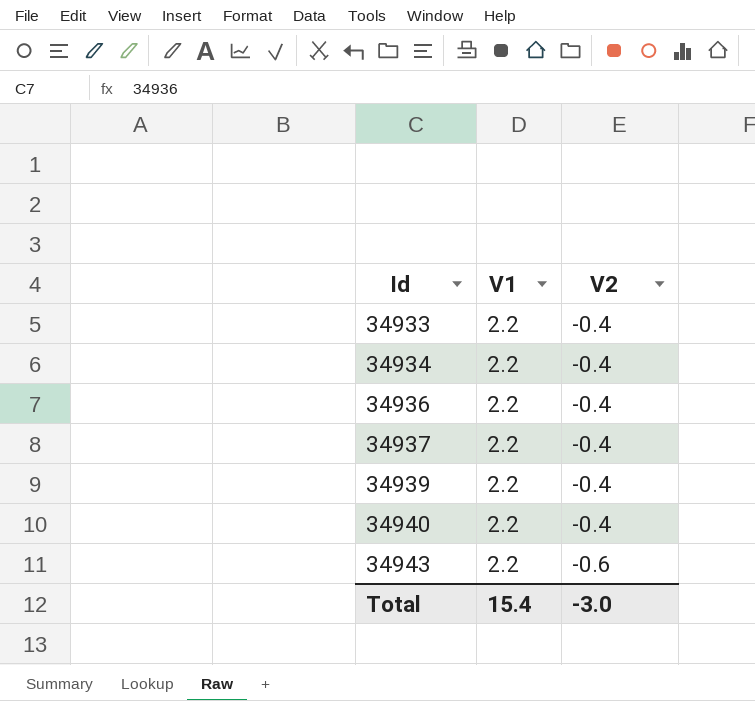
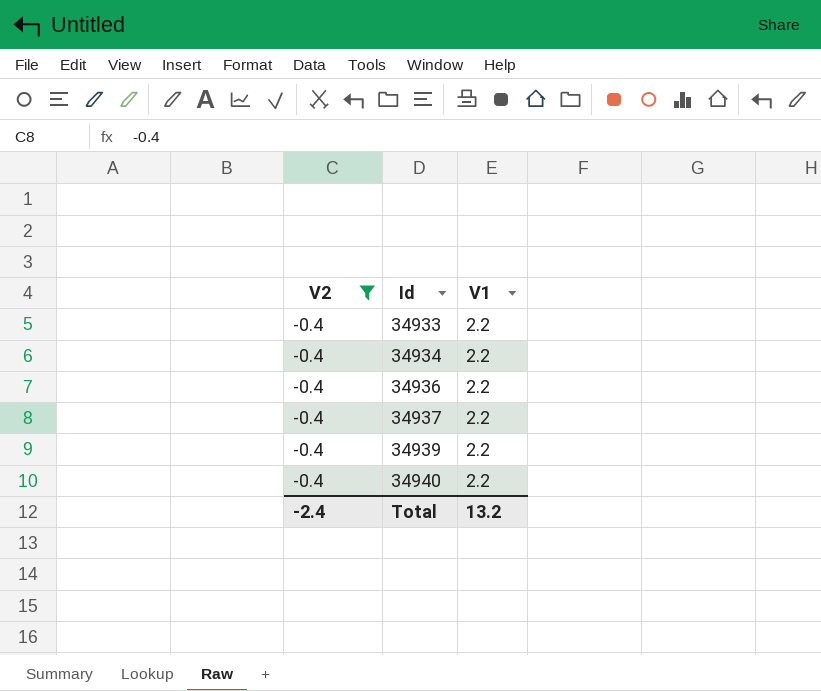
filter: none -> V2 = -0.4
column V2 | position: 3 -> 1
Total | V2: -3.0 -> -2.4
Total | V1: 15.4 -> 13.2

